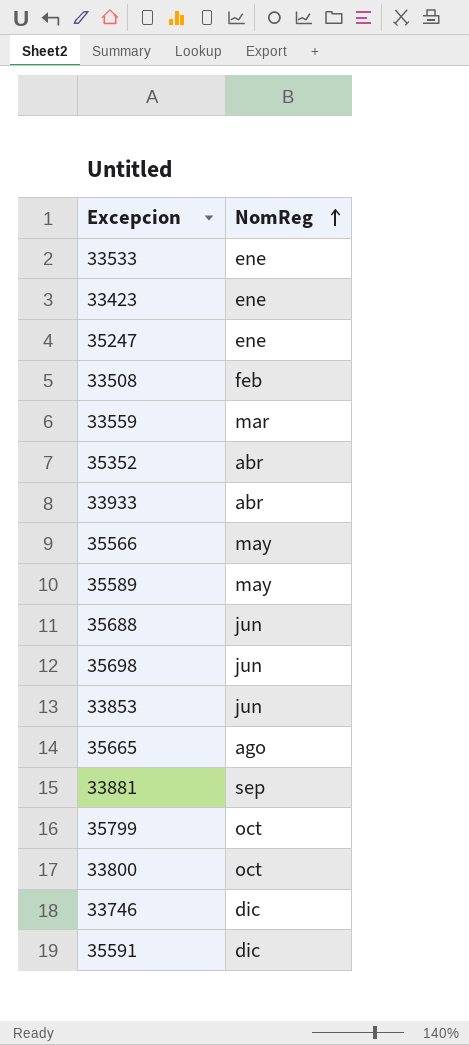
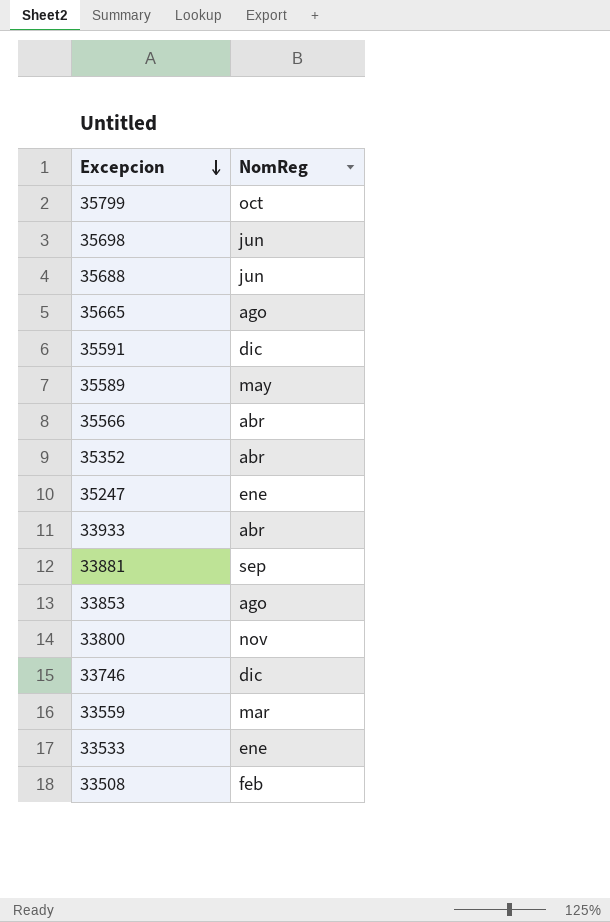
row order: NomReg ascending -> Excepcion descending
row 33423: ene -> none
35566 | NomReg: may -> abr
33853 | NomReg: jun -> ago
33800 | NomReg: oct -> nov

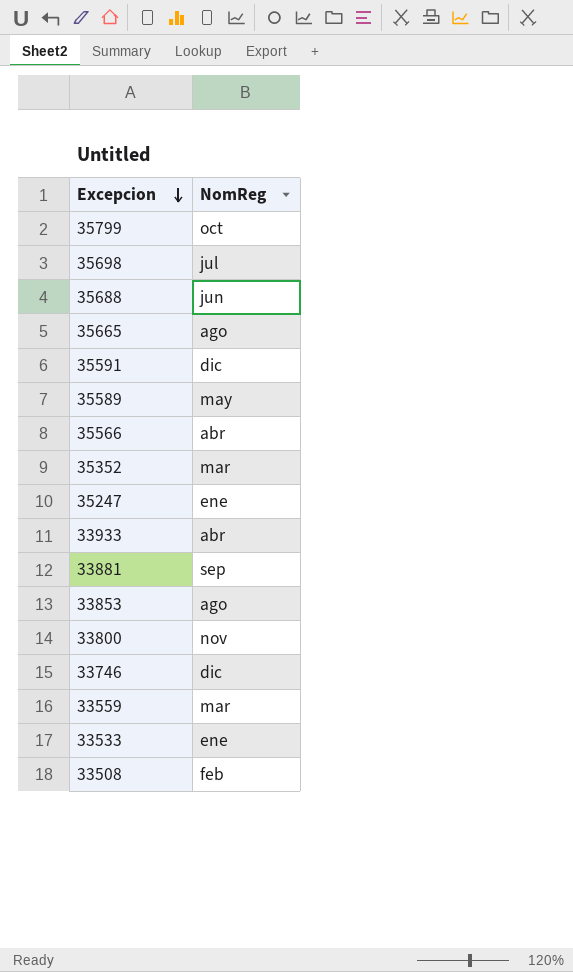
35698 | NomReg: jun -> jul
35352 | NomReg: abr -> mar

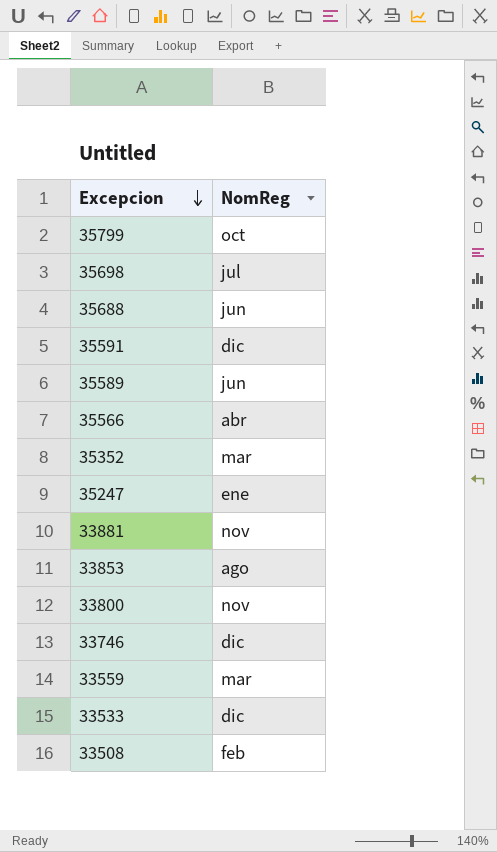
row 35665: ago -> none
row 33933: abr -> none
35589 | NomReg: may -> jun
33881 | NomReg: sep -> nov
33533 | NomReg: ene -> dic

